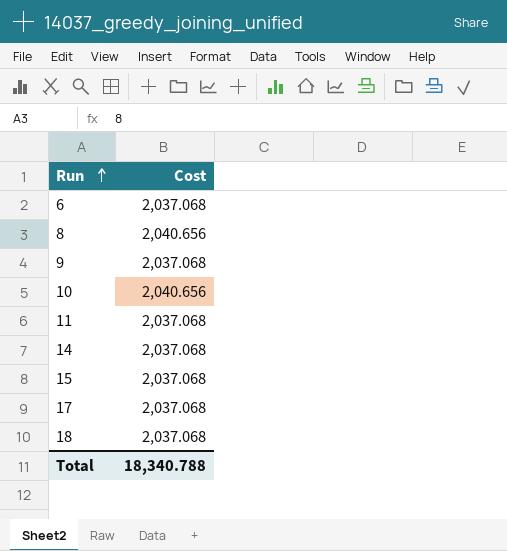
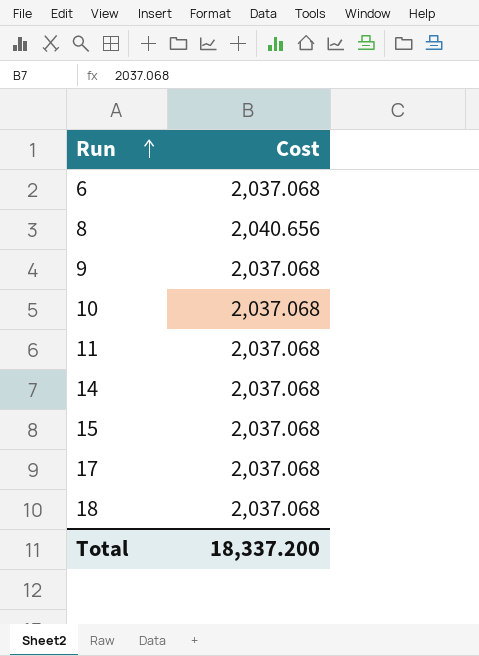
10 | Cost: 2,040.656 -> 2,037.068
Total | Cost: 18,340.788 -> 18,337.200

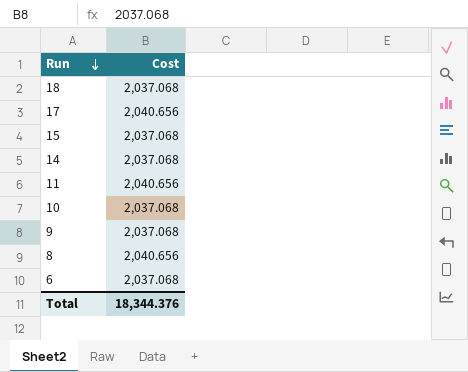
row order: Run ascending -> Run descending
17 | Cost: 2,037.068 -> 2,040.656
11 | Cost: 2,037.068 -> 2,040.656
Total | Cost: 18,337.200 -> 18,344.376

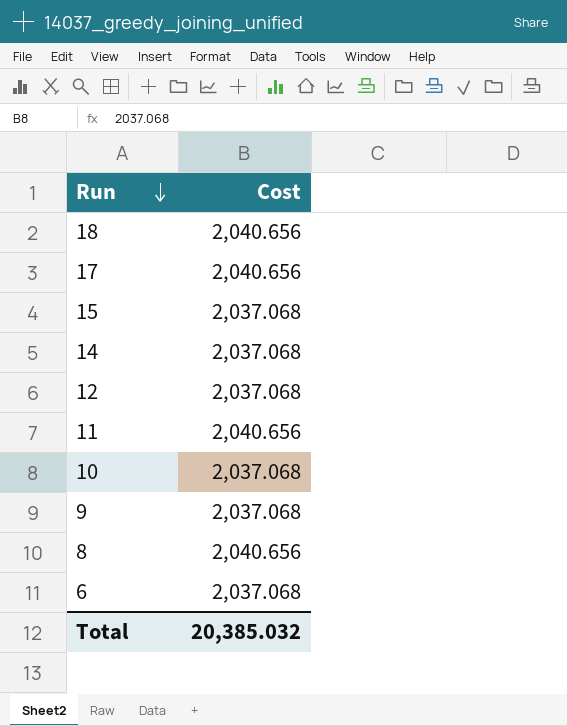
18 | Cost: 2,037.068 -> 2,040.656
row 12: none -> 2,037.068
Total | Cost: 18,344.376 -> 20,385.032

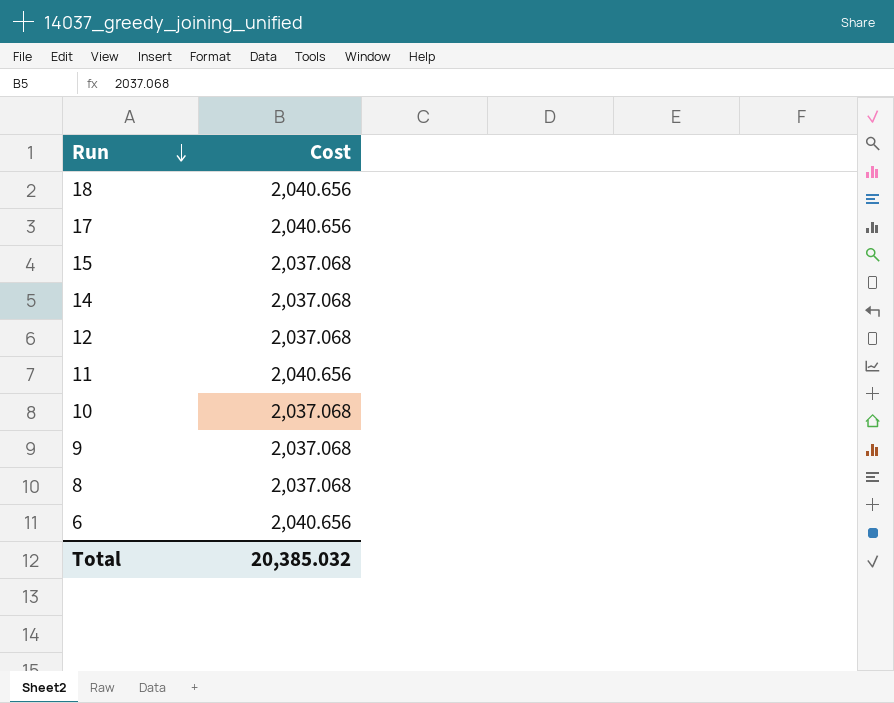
8 | Cost: 2,040.656 -> 2,037.068
6 | Cost: 2,037.068 -> 2,040.656

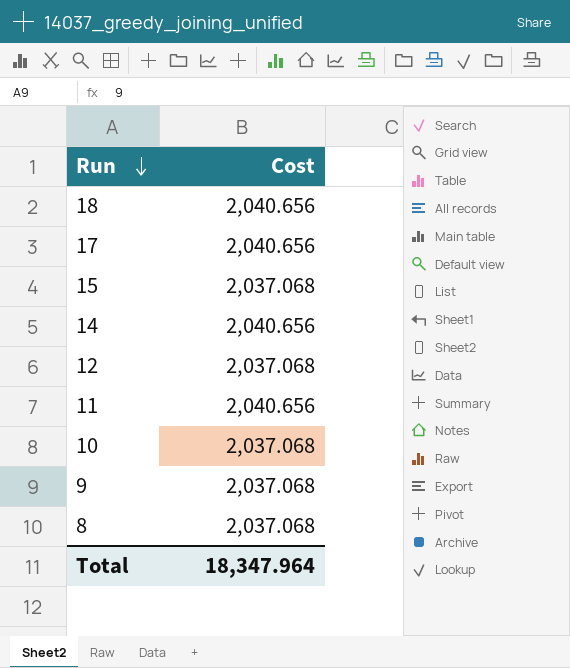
row 6: 2,040.656 -> none
14 | Cost: 2,037.068 -> 2,040.656
Total | Cost: 20,385.032 -> 18,347.964

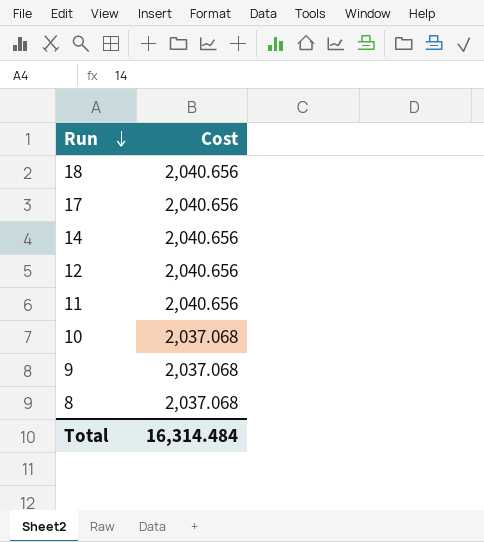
row 15: 2,037.068 -> none
12 | Cost: 2,037.068 -> 2,040.656
Total | Cost: 18,347.964 -> 16,314.484

